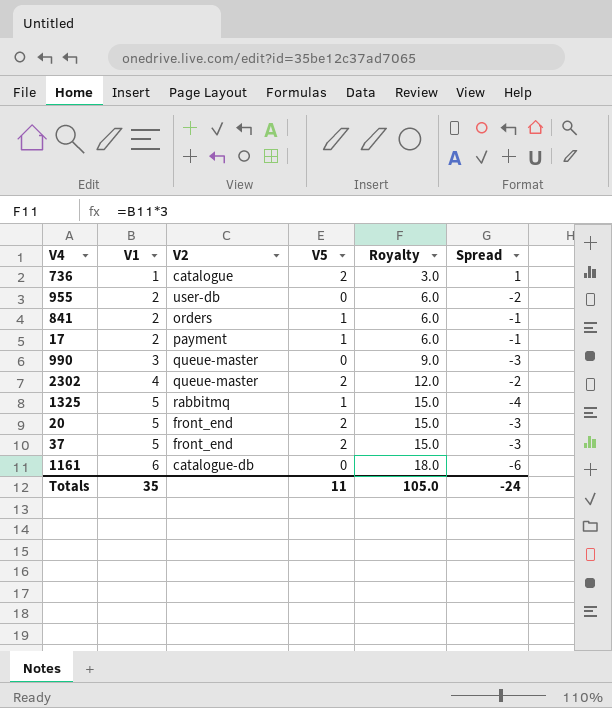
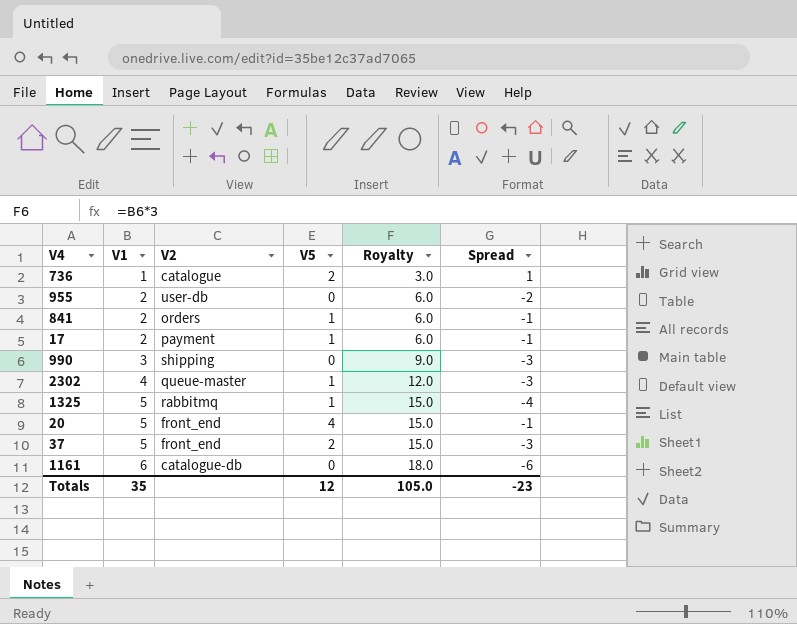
990 | V2: queue-master -> shipping
2302 | V5: 2 -> 1
2302 | Spread: -2 -> -3
20 | V5: 2 -> 4
20 | Spread: -3 -> -1
Totals | V5: 11 -> 12
Totals | Spread: -24 -> -23

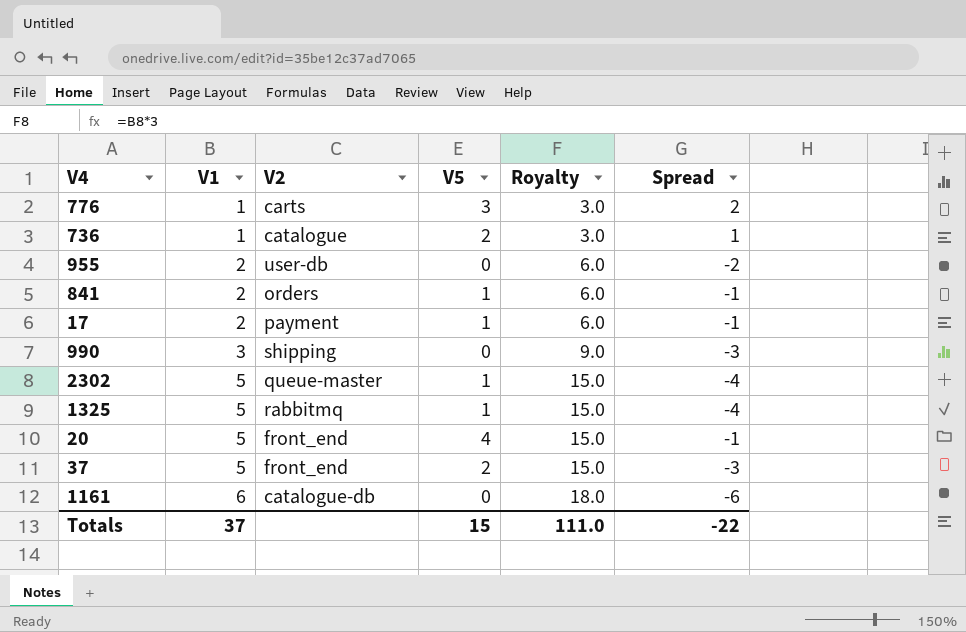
row 776: none -> 1 | carts | 3 | 3.0 | 2
2302 | V1: 4 -> 5
2302 | Royalty: 12.0 -> 15.0
2302 | Spread: -3 -> -4
Totals | V1: 35 -> 37
Totals | V5: 12 -> 15
Totals | Royalty: 105.0 -> 111.0
Totals | Spread: -23 -> -22

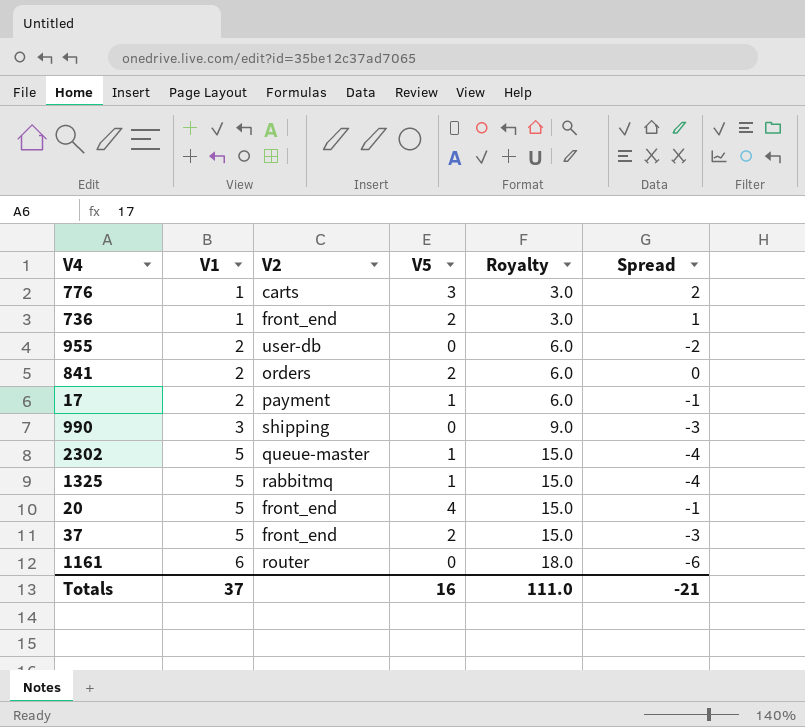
736 | V2: catalogue -> front_end
841 | V5: 1 -> 2
841 | Spread: -1 -> 0
1161 | V2: catalogue-db -> router
Totals | V5: 15 -> 16
Totals | Spread: -22 -> -21

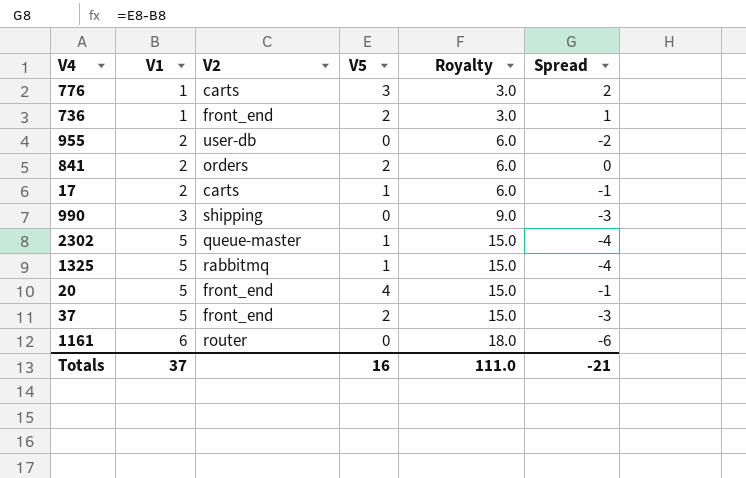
17 | V2: payment -> carts

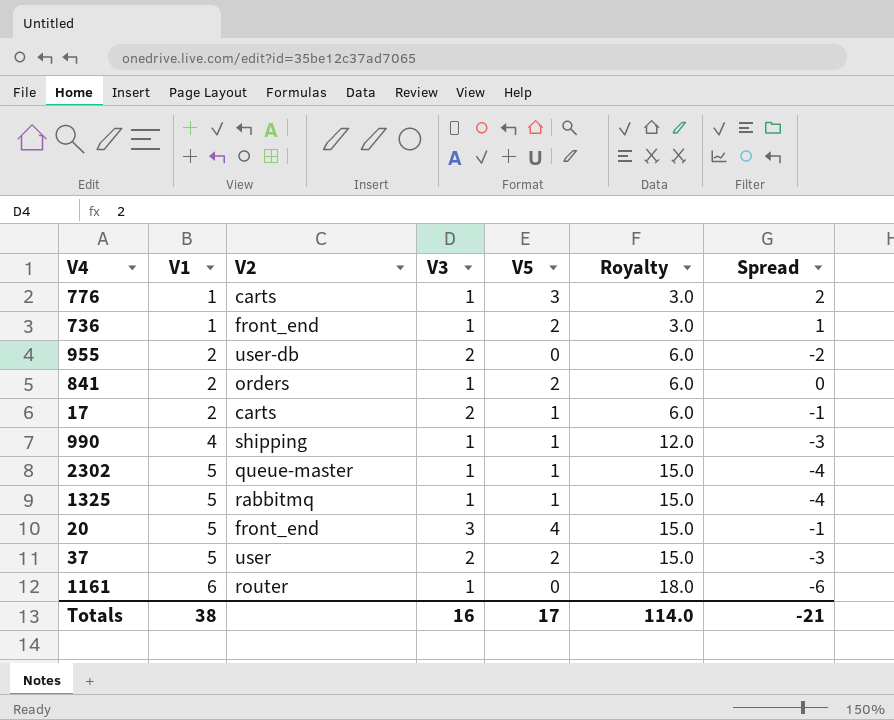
column V3 | position: none -> 4
990 | V1: 3 -> 4
990 | V5: 0 -> 1
990 | Royalty: 9.0 -> 12.0
37 | V2: front_end -> user
Totals | V1: 37 -> 38
Totals | V5: 16 -> 17
Totals | Royalty: 111.0 -> 114.0

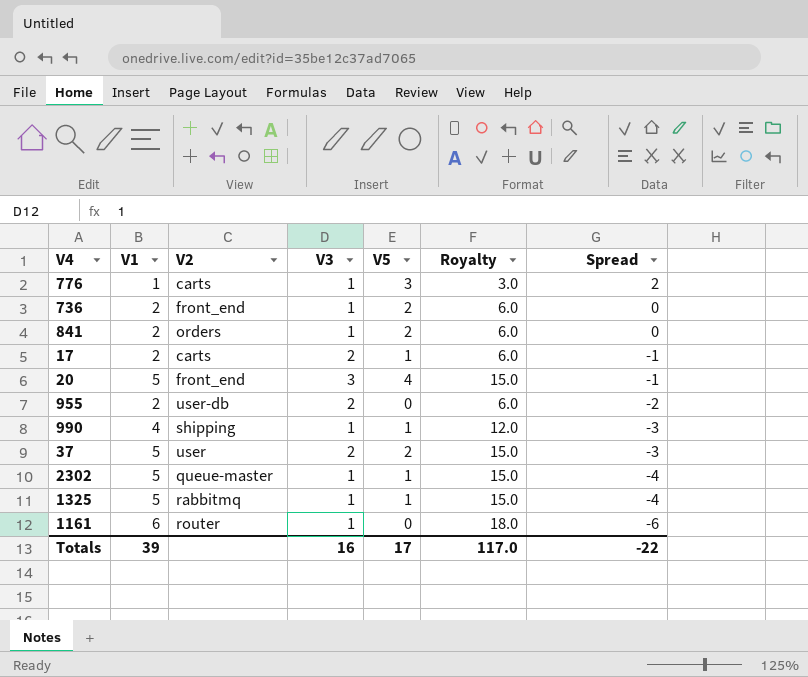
row order: V1 ascending -> Spread descending
736 | V1: 1 -> 2
736 | Royalty: 3.0 -> 6.0
736 | Spread: 1 -> 0
Totals | V1: 38 -> 39
Totals | Royalty: 114.0 -> 117.0
Totals | Spread: -21 -> -22

